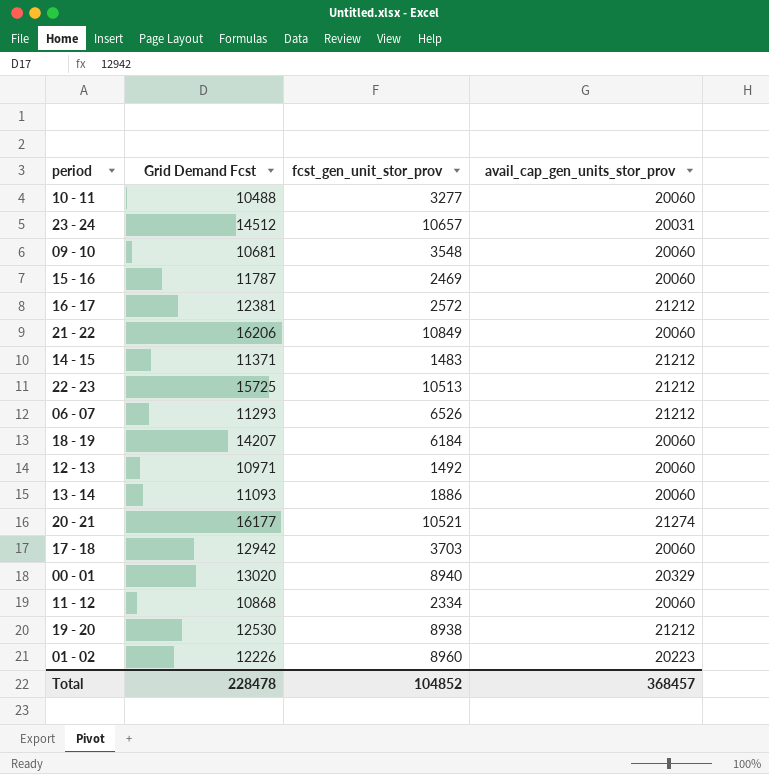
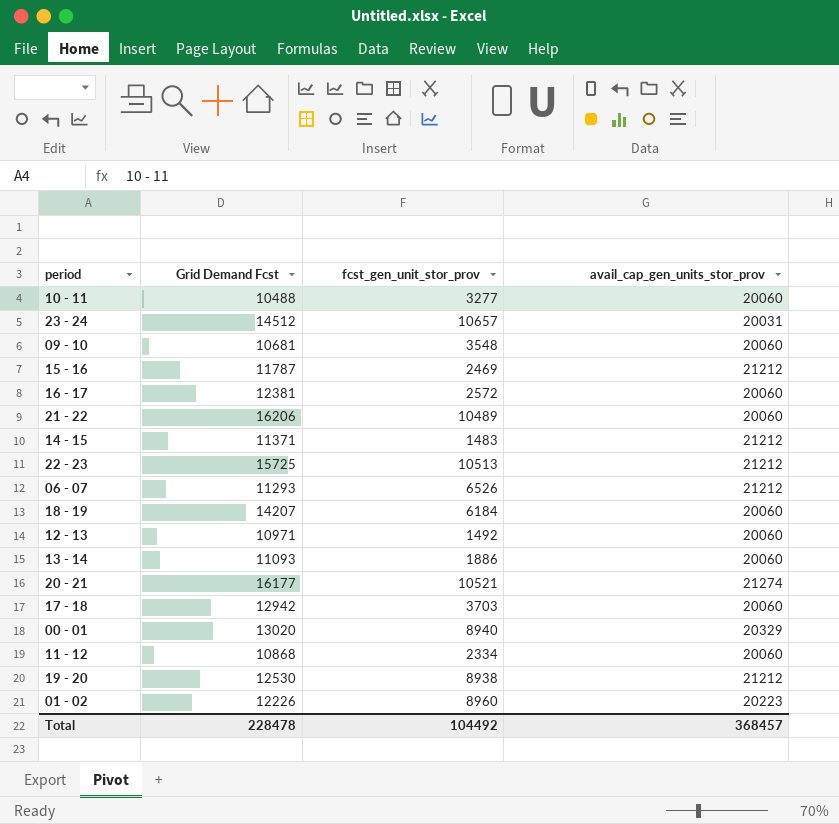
15 - 16 | avail_cap_gen_units_stor_prov: 20060 -> 21212
16 - 17 | avail_cap_gen_units_stor_prov: 21212 -> 20060
21 - 22 | fcst_gen_unit_stor_prov: 10849 -> 10489
Total | fcst_gen_unit_stor_prov: 104852 -> 104492

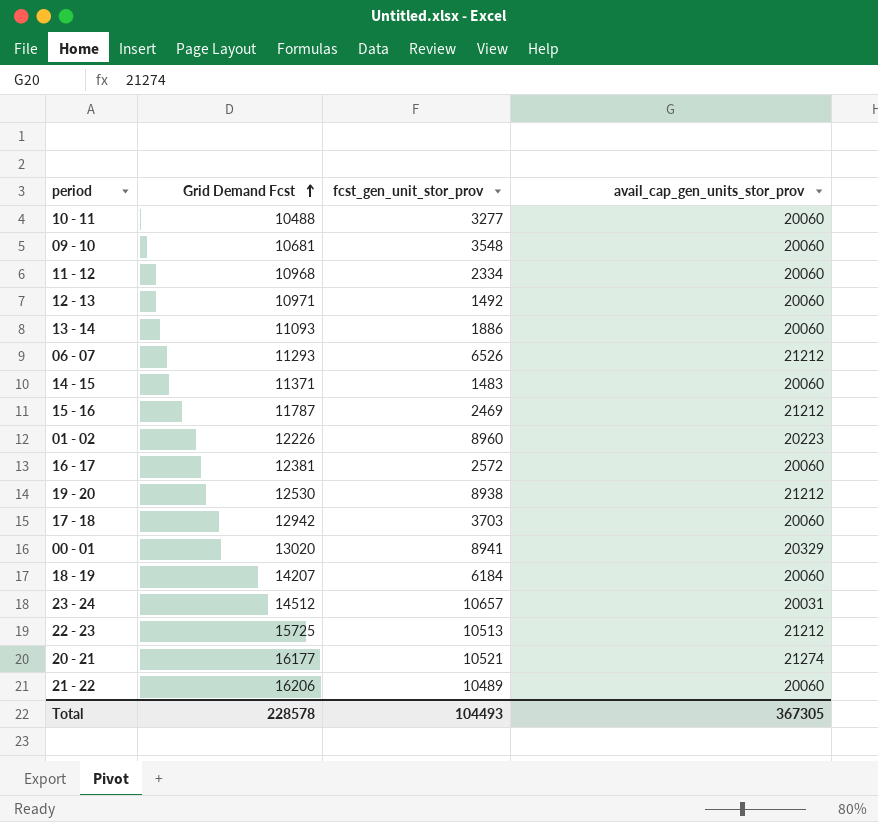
row order: none -> Grid Demand Fcst ascending
11 - 12 | Grid Demand Fcst: 10868 -> 10968
14 - 15 | avail_cap_gen_units_stor_prov: 21212 -> 20060
00 - 01 | fcst_gen_unit_stor_prov: 8940 -> 8941
Total | Grid Demand Fcst: 228478 -> 228578
Total | fcst_gen_unit_stor_prov: 104492 -> 104493
Total | avail_cap_gen_units_stor_prov: 368457 -> 367305

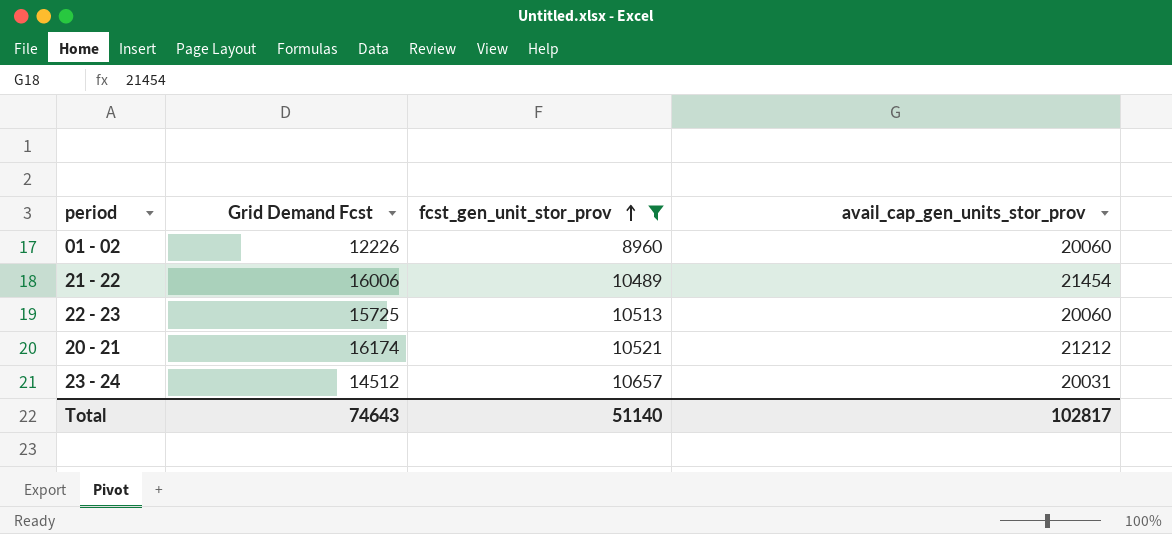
filter: none -> fcst_gen_unit_stor_prov >= 8960
row order: Grid Demand Fcst ascending -> fcst_gen_unit_stor_prov ascending
01 - 02 | avail_cap_gen_units_stor_prov: 20223 -> 20060
21 - 22 | Grid Demand Fcst: 16206 -> 16006
21 - 22 | avail_cap_gen_units_stor_prov: 20060 -> 21454
22 - 23 | avail_cap_gen_units_stor_prov: 21212 -> 20060
20 - 21 | Grid Demand Fcst: 16177 -> 16174
20 - 21 | avail_cap_gen_units_stor_prov: 21274 -> 21212
Total | Grid Demand Fcst: 228578 -> 74643
Total | fcst_gen_unit_stor_prov: 104493 -> 51140
Total | avail_cap_gen_units_stor_prov: 367305 -> 102817

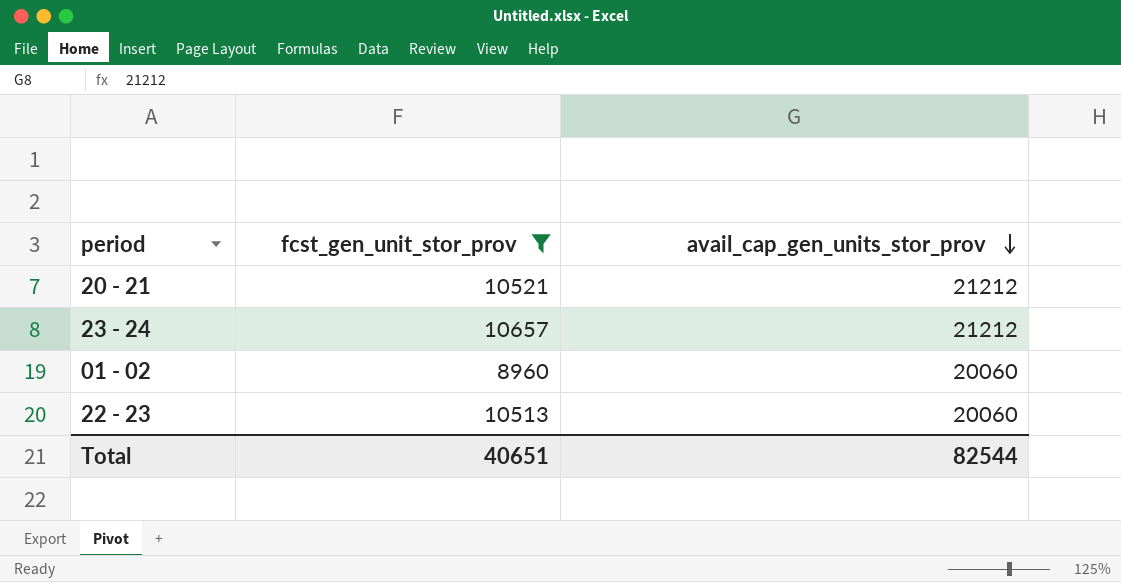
row order: fcst_gen_unit_stor_prov ascending -> avail_cap_gen_units_stor_prov descending
column Grid Demand Fcst | position: 2 -> none
row 21 - 22: 16006 | 10489 | 21454 -> none
23 - 24 | avail_cap_gen_units_stor_prov: 20031 -> 21212
Total | fcst_gen_unit_stor_prov: 51140 -> 40651
Total | avail_cap_gen_units_stor_prov: 102817 -> 82544

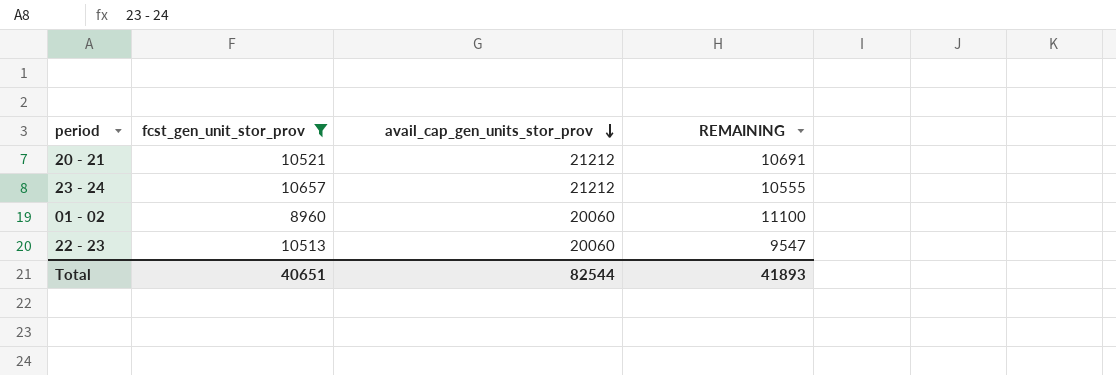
column REMAINING | formula: none -> [avail_cap_gen_units_stor_prov] - [fcst_gen_unit_stor_prov]

